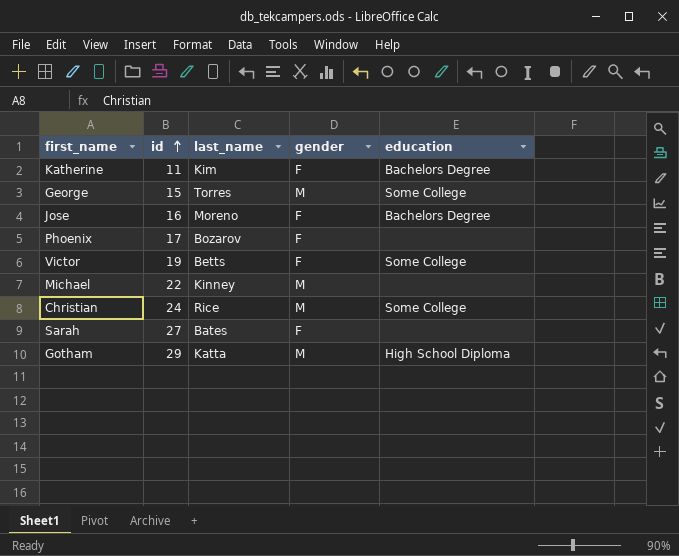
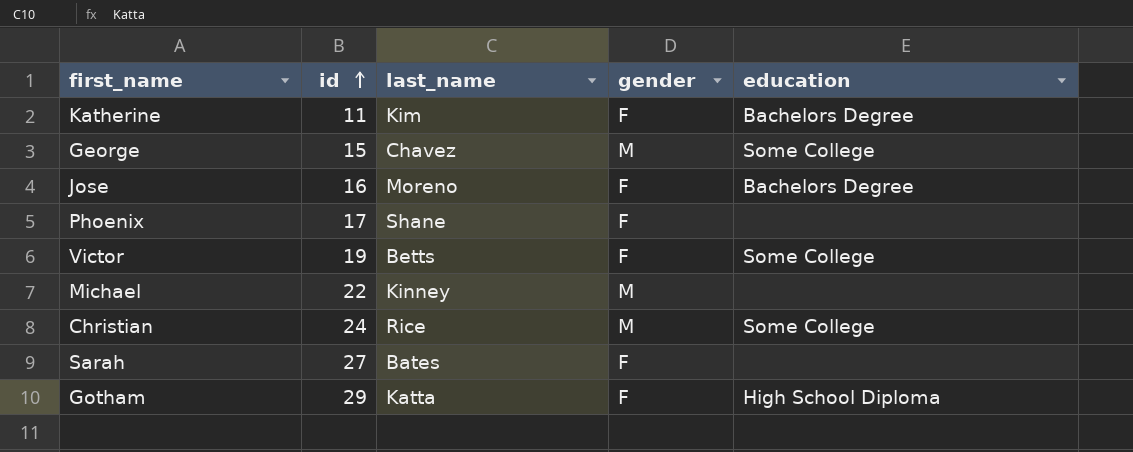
George | last_name: Torres -> Chavez
Phoenix | last_name: Bozarov -> Shane
Gotham | gender: M -> F

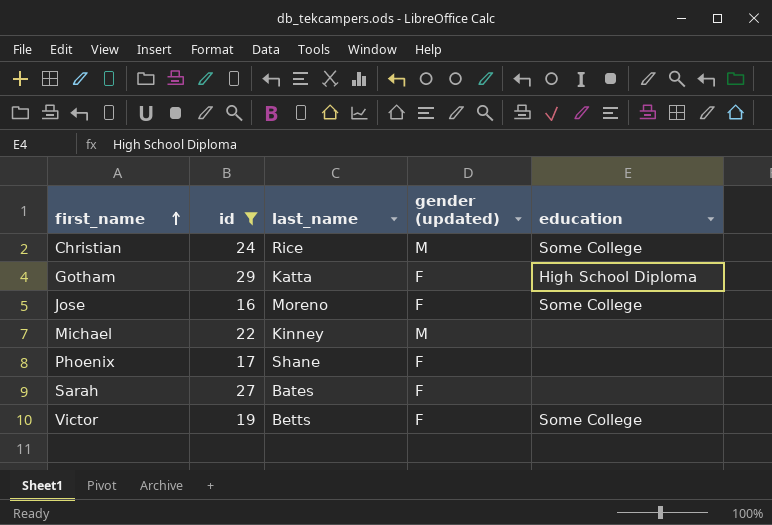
filter: none -> id >= 16
row order: id ascending -> first_name ascending
column name: gender -> gender (updated)
Jose | education: Bachelors Degree -> Some College

